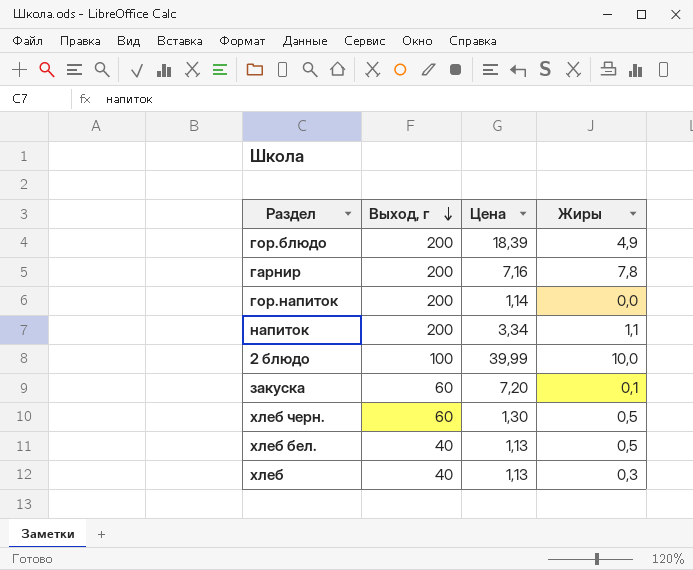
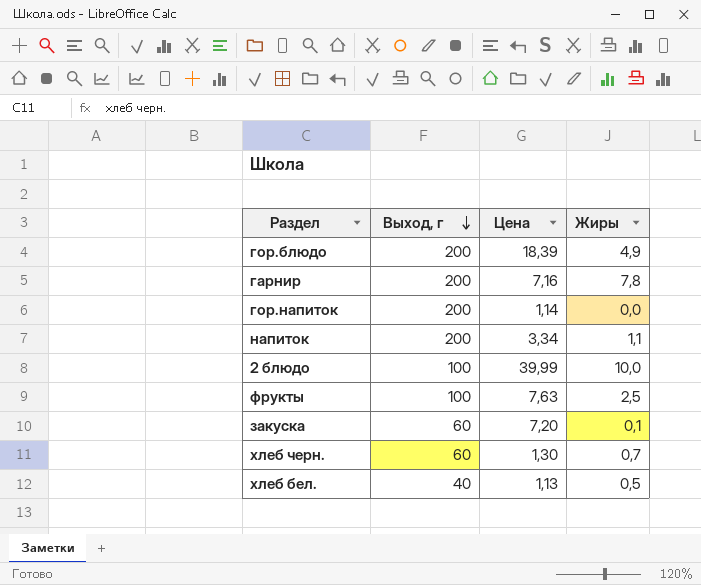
row хлеб: 40 | 1,13 | 0,3 -> none
row фрукты: none -> 100 | 7,63 | 2,5
хлеб черн. | Жиры: 0,5 -> 0,7

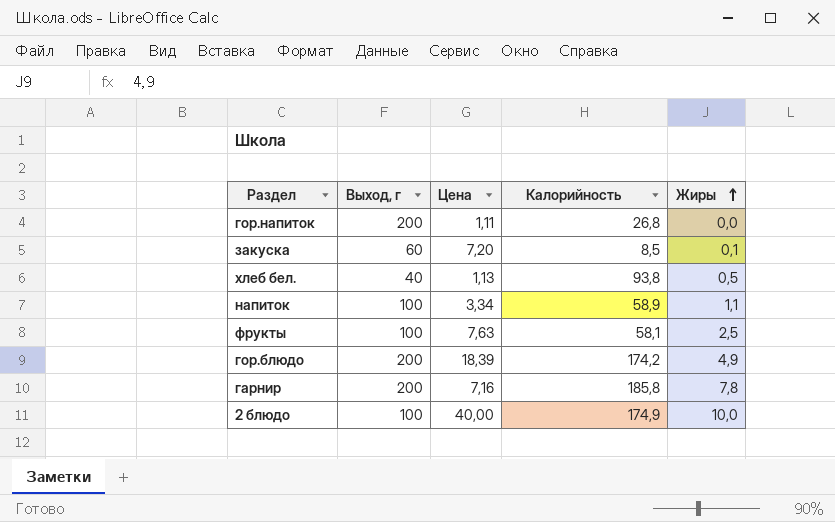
row order: Выход, г descending -> Жиры ascending
column Калорийность | position: none -> 4
row хлеб черн.: 60 | 1,30 | 0,7 -> none
гор.напиток | Цена: 1,14 -> 1,11
напиток | Выход, г: 200 -> 100
2 блюдо | Цена: 39,99 -> 40,00

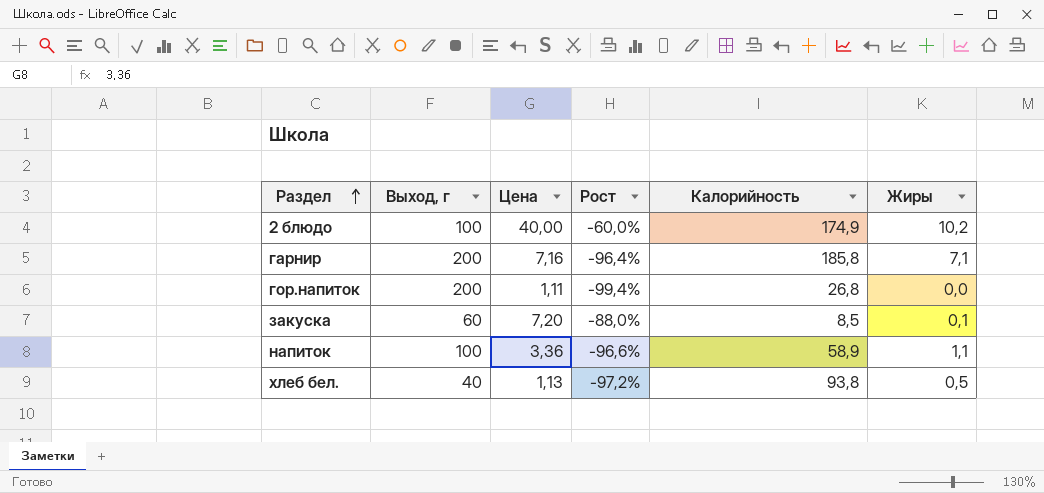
row order: Жиры ascending -> Раздел ascending
column Рост | formula: none -> ([Цена] - [Выход, г]) / [Выход, г]
row фрукты: 100 | 7,63 | 58,1 | 2,5 -> none
row гор.блюдо: 200 | 18,39 | 174,2 | 4,9 -> none
2 блюдо | Жиры: 10,0 -> 10,2
гарнир | Жиры: 7,8 -> 7,1
напиток | Цена: 3,34 -> 3,36

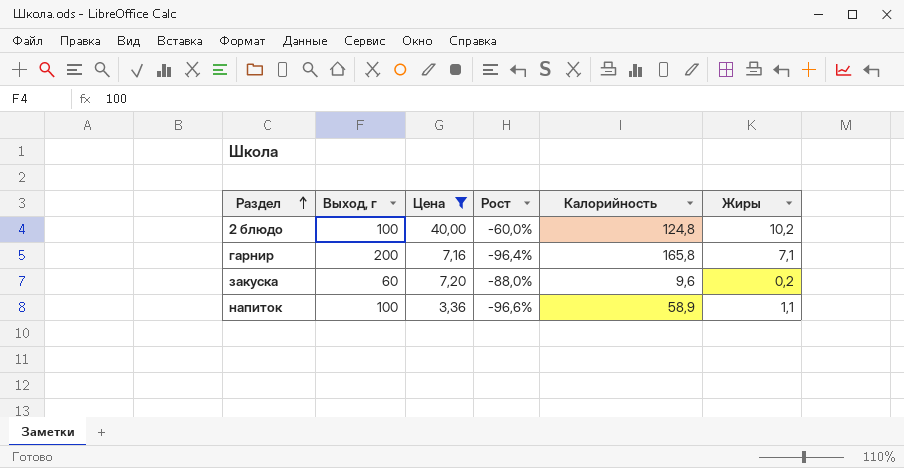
filter: none -> Цена >= 3,36
2 блюдо | Калорийность: 174,9 -> 124,8
гарнир | Калорийность: 185,8 -> 165,8
закуска | Калорийность: 8,5 -> 9,6
закуска | Жиры: 0,1 -> 0,2

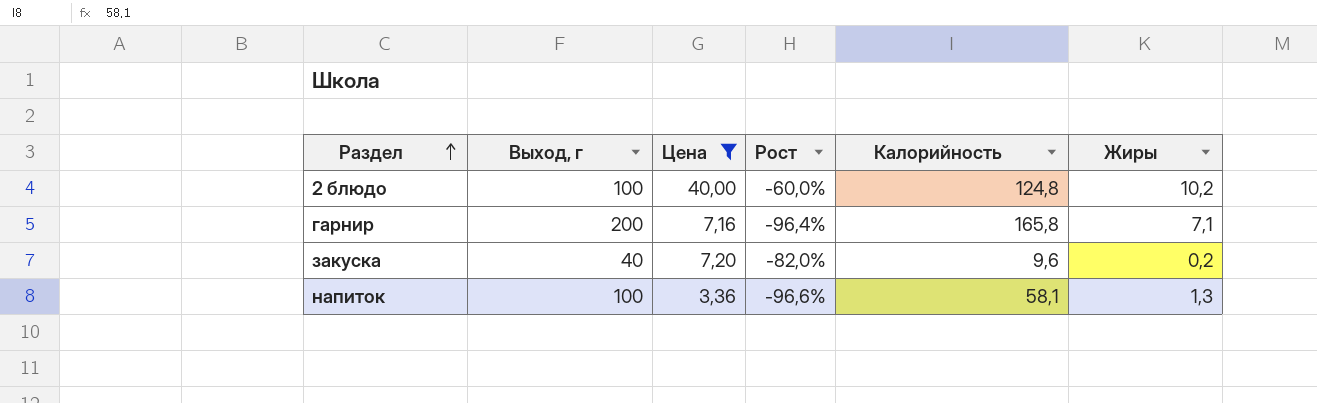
закуска | Выход, г: 60 -> 40
закуска | Рост: -88,0% -> -82,0%
напиток | Калорийность: 58,9 -> 58,1
напиток | Жиры: 1,1 -> 1,3

